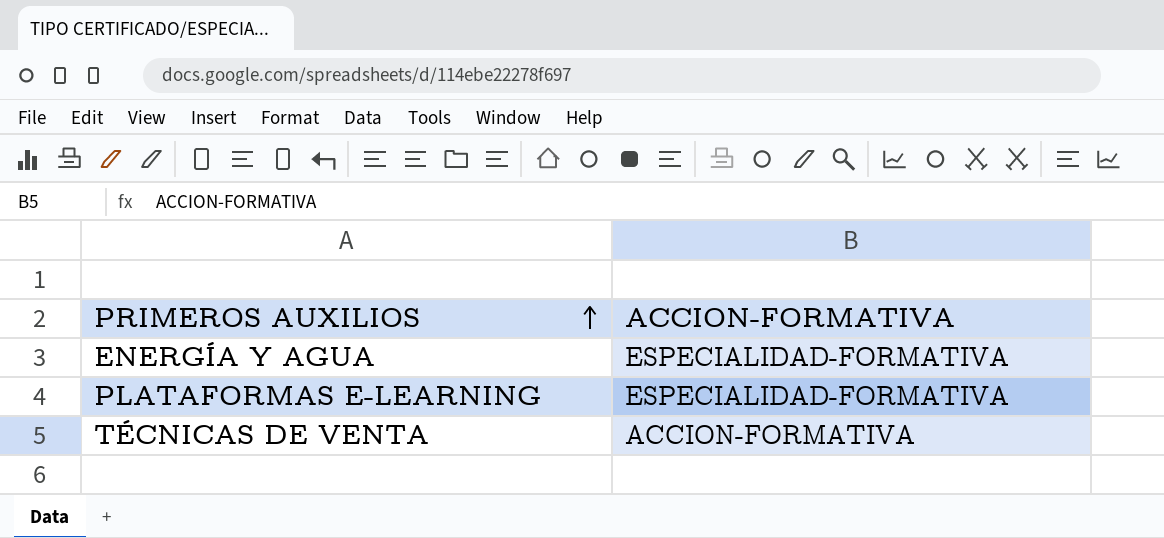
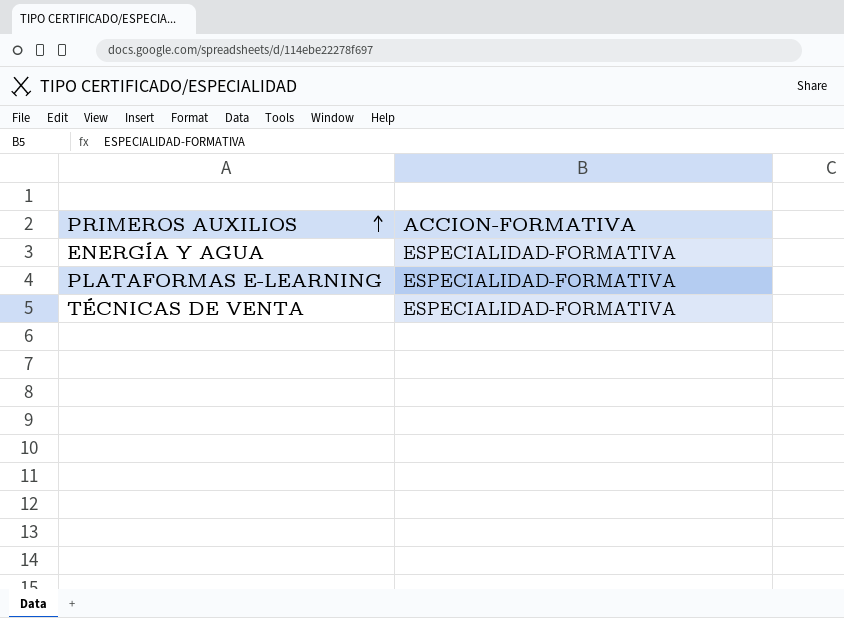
TÉCNICAS DE VENTA | ACCION-FORMATIVA: ACCION-FORMATIVA -> ESPECIALIDAD-FORMATIVA

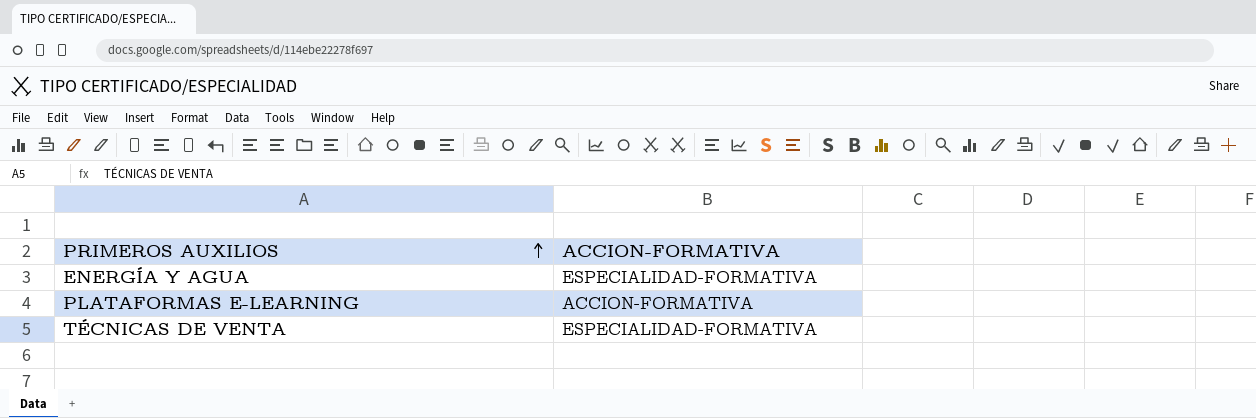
PLATAFORMAS E-LEARNING | ACCION-FORMATIVA: ESPECIALIDAD-FORMATIVA -> ACCION-FORMATIVA

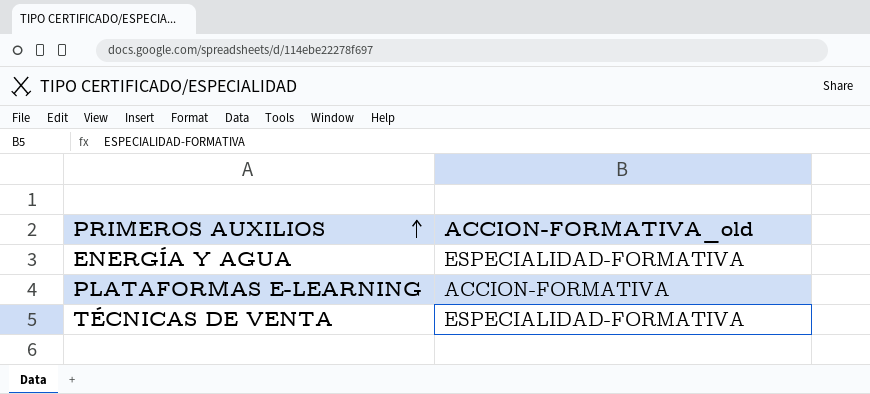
column name: ACCION-FORMATIVA -> ACCION-FORMATIVA_old

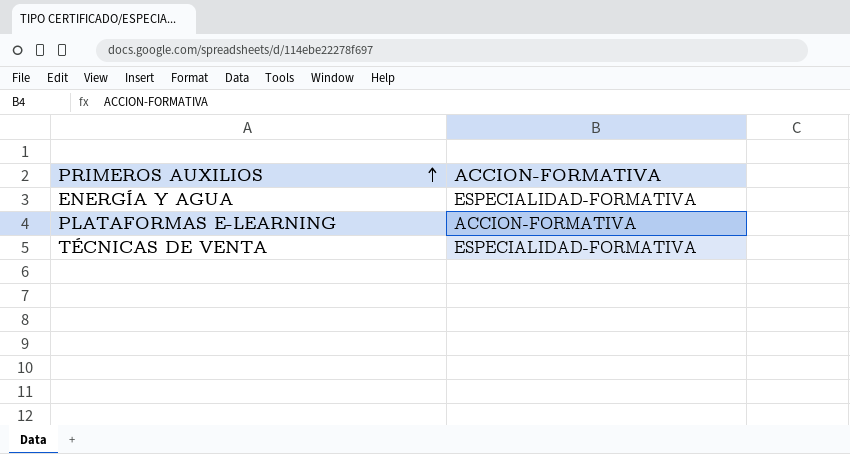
column name: ACCION-FORMATIVA_old -> ACCION-FORMATIVA

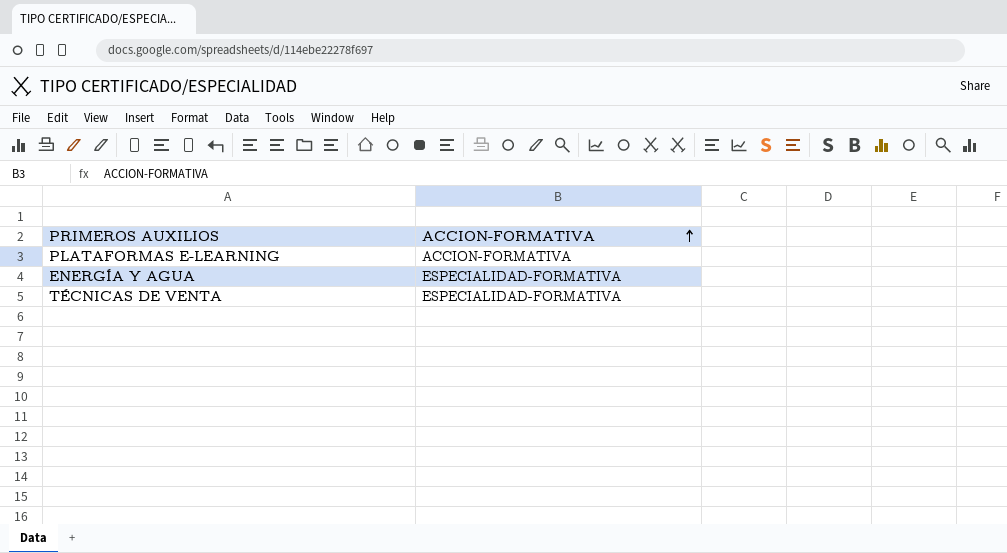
row order: PRIMEROS AUXILIOS ascending -> ACCION-FORMATIVA ascending

